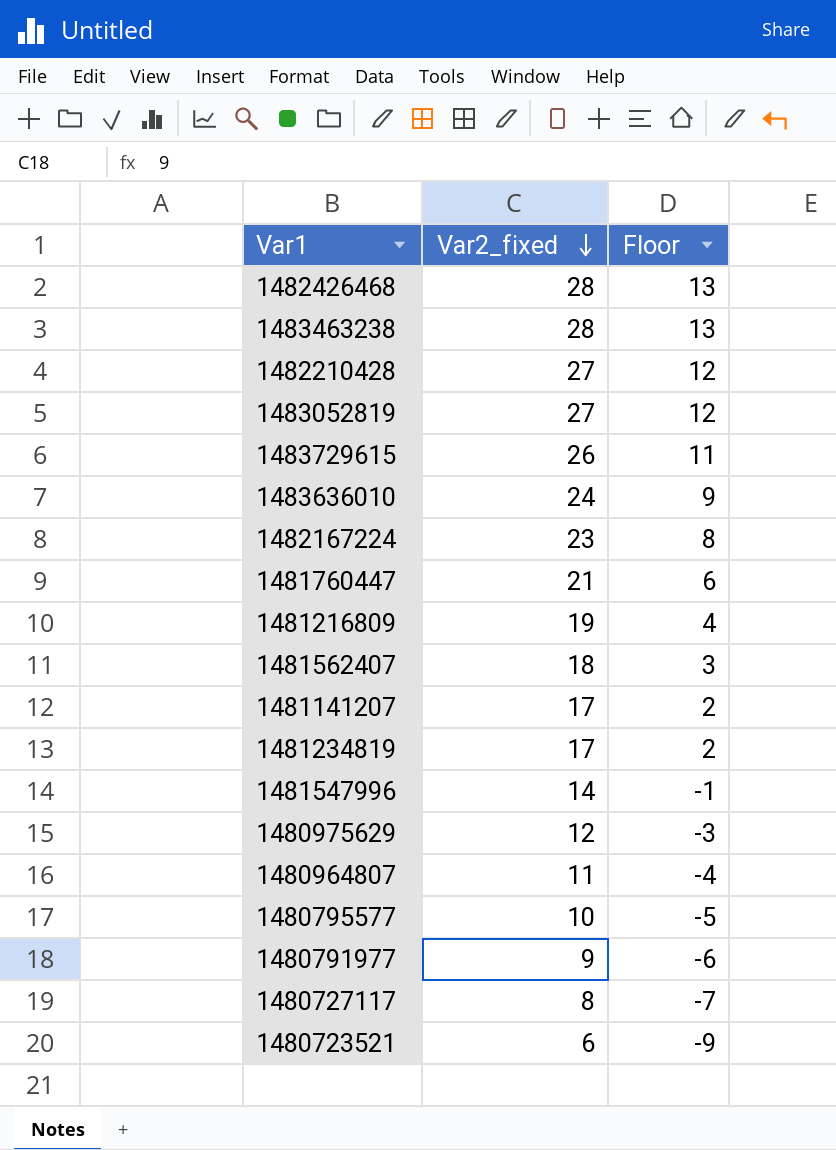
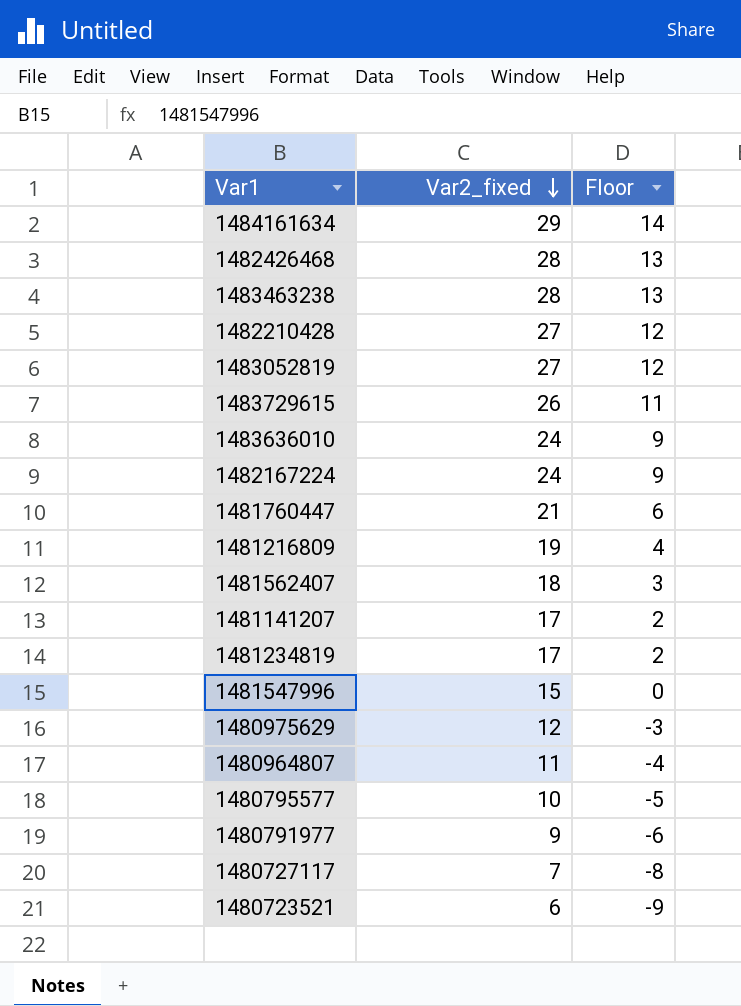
row 1484161634: none -> 29 | 14
1482167224 | Var2_fixed: 23 -> 24
1482167224 | Floor: 8 -> 9
1481547996 | Var2_fixed: 14 -> 15
1481547996 | Floor: -1 -> 0
1480727117 | Var2_fixed: 8 -> 7
1480727117 | Floor: -7 -> -8

